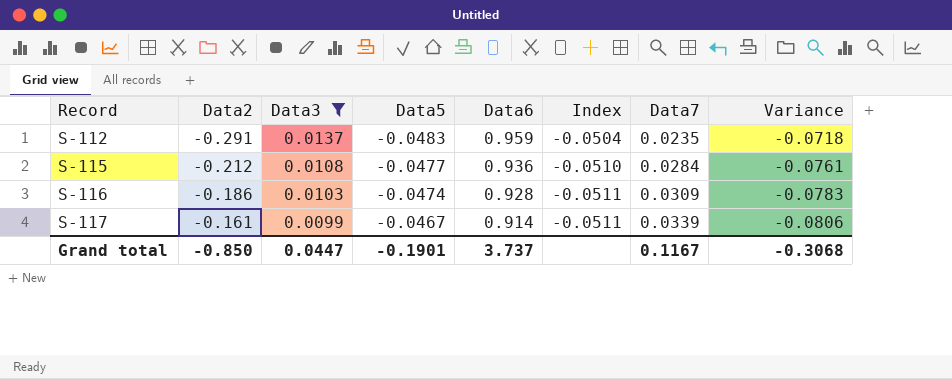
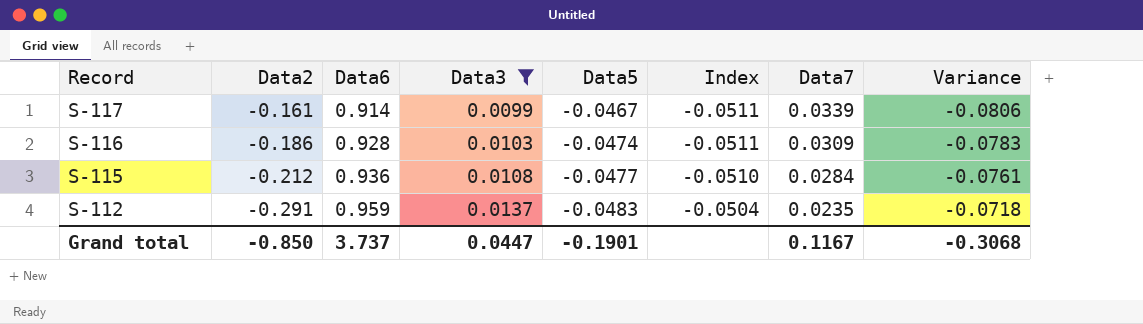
row order: Record ascending -> Record descending
column Data6 | position: 5 -> 3

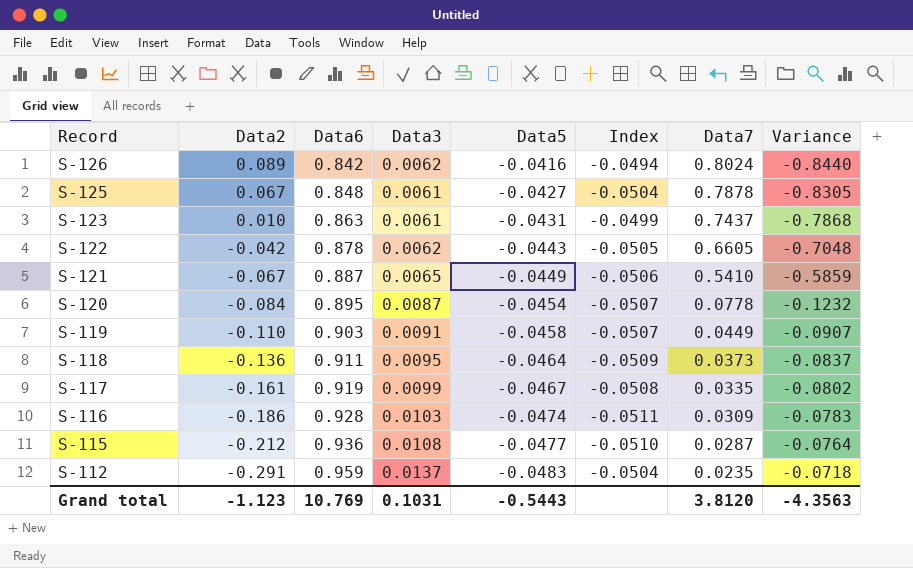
filter: Data3 >= 0.0099 -> none
S-117 | Data6: 0.914 -> 0.919
S-117 | Index: -0.0511 -> -0.0508
S-117 | Data7: 0.0339 -> 0.0335
S-117 | Variance: -0.0806 -> -0.0802
S-115 | Data7: 0.0284 -> 0.0287
S-115 | Variance: -0.0761 -> -0.0764
Grand total | Data2: -0.850 -> -1.123
Grand total | Data6: 3.737 -> 10.769
Grand total | Data3: 0.0447 -> 0.1031
Grand total | Data5: -0.1901 -> -0.5443
Grand total | Data7: 0.1167 -> 3.8120
Grand total | Variance: -0.3068 -> -4.3563

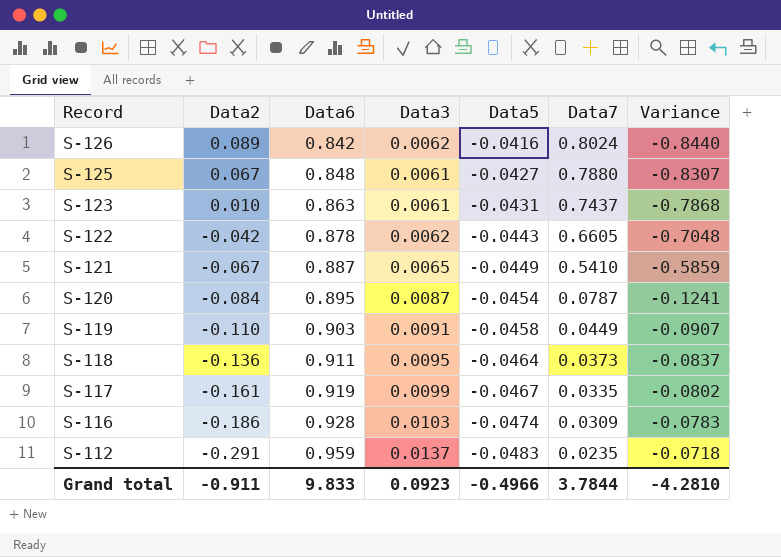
column Index | formula: [Data5] / [Data6] -> none
row S-115: -0.212 | 0.936 | 0.0108 | -0.0477 | -0.0510 | 0.0287 | -0.0764 -> none
S-125 | Data7: 0.7878 -> 0.7880
S-125 | Variance: -0.8305 -> -0.8307
S-120 | Data7: 0.0778 -> 0.0787
S-120 | Variance: -0.1232 -> -0.1241
Grand total | Data2: -1.123 -> -0.911
Grand total | Data6: 10.769 -> 9.833
Grand total | Data3: 0.1031 -> 0.0923
Grand total | Data5: -0.5443 -> -0.4966
Grand total | Data7: 3.8120 -> 3.7844
Grand total | Variance: -4.3563 -> -4.2810

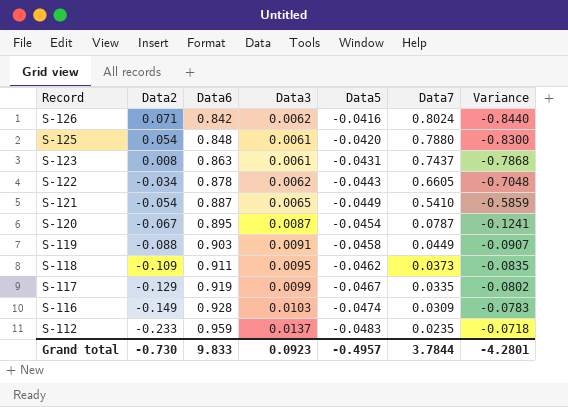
S-126 | Data2: 0.089 -> 0.071
S-125 | Data2: 0.067 -> 0.054
S-125 | Data5: -0.0427 -> -0.0420
S-125 | Variance: -0.8307 -> -0.8300
S-123 | Data2: 0.010 -> 0.008
S-122 | Data2: -0.042 -> -0.034
S-121 | Data2: -0.067 -> -0.054
S-120 | Data2: -0.084 -> -0.067
S-119 | Data2: -0.110 -> -0.088
S-118 | Data2: -0.136 -> -0.109
S-118 | Data5: -0.0464 -> -0.0462
S-118 | Variance: -0.0837 -> -0.0835
S-117 | Data2: -0.161 -> -0.129
S-116 | Data2: -0.186 -> -0.149
S-112 | Data2: -0.291 -> -0.233
Grand total | Data2: -0.911 -> -0.730
Grand total | Data5: -0.4966 -> -0.4957
Grand total | Variance: -4.2810 -> -4.2801

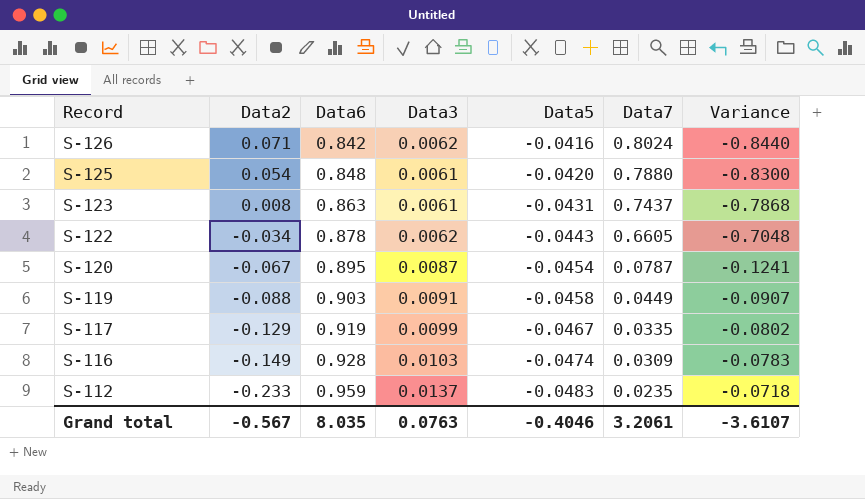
row S-121: -0.054 | 0.887 | 0.0065 | -0.0449 | 0.5410 | -0.5859 -> none
row S-118: -0.109 | 0.911 | 0.0095 | -0.0462 | 0.0373 | -0.0835 -> none
Grand total | Data2: -0.730 -> -0.567
Grand total | Data6: 9.833 -> 8.035
Grand total | Data3: 0.0923 -> 0.0763
Grand total | Data5: -0.4957 -> -0.4046
Grand total | Data7: 3.7844 -> 3.2061
Grand total | Variance: -4.2801 -> -3.6107

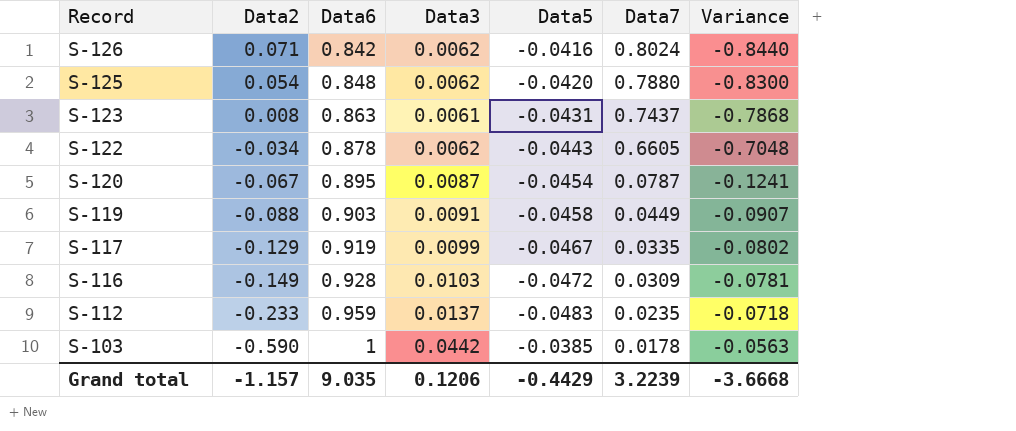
S-125 | Data3: 0.0061 -> 0.0062
S-116 | Data5: -0.0474 -> -0.0472
S-116 | Variance: -0.0783 -> -0.0781
row S-103: none -> -0.590 | 1 | 0.0442 | -0.0385 | 0.0178 | -0.0563
Grand total | Data2: -0.567 -> -1.157
Grand total | Data6: 8.035 -> 9.035
Grand total | Data3: 0.0763 -> 0.1206
Grand total | Data5: -0.4046 -> -0.4429
Grand total | Data7: 3.2061 -> 3.2239
Grand total | Variance: -3.6107 -> -3.6668

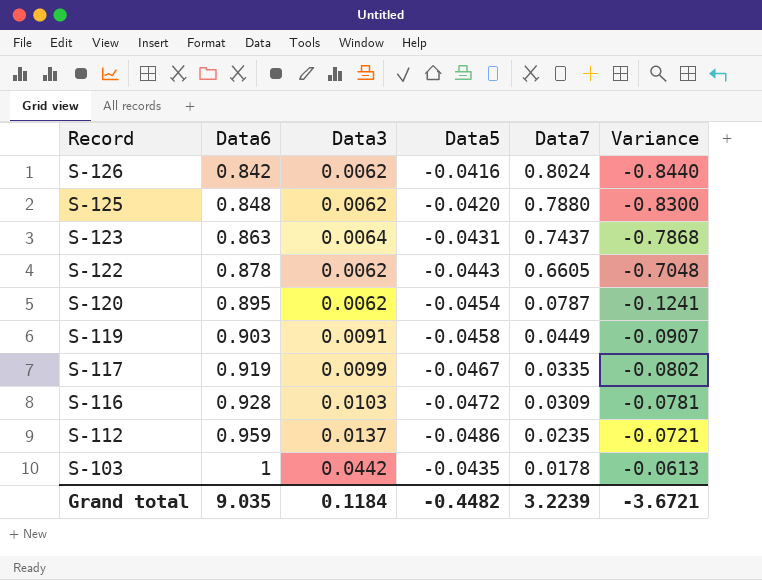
column Data2 | position: 2 -> none
S-123 | Data3: 0.0061 -> 0.0064
S-120 | Data3: 0.0087 -> 0.0062
S-112 | Data5: -0.0483 -> -0.0486
S-112 | Variance: -0.0718 -> -0.0721
S-103 | Data5: -0.0385 -> -0.0435
S-103 | Variance: -0.0563 -> -0.0613
Grand total | Data3: 0.1206 -> 0.1184
Grand total | Data5: -0.4429 -> -0.4482
Grand total | Variance: -3.6668 -> -3.6721

